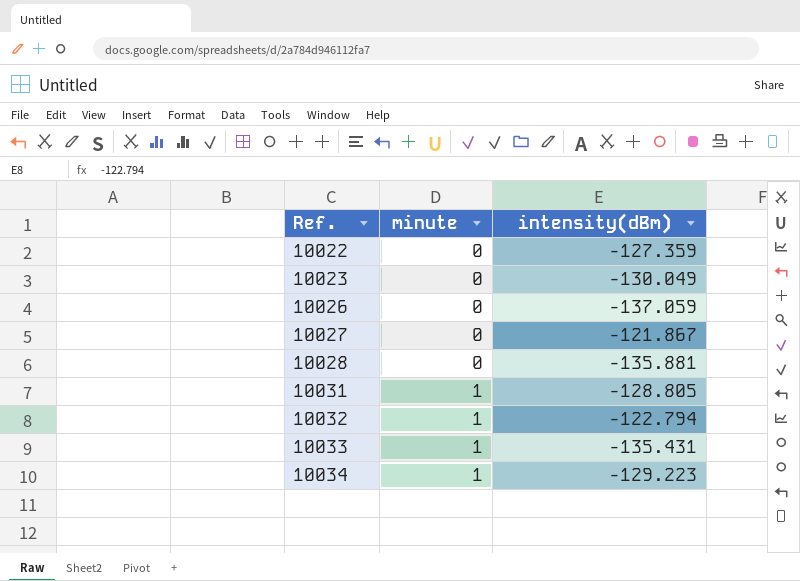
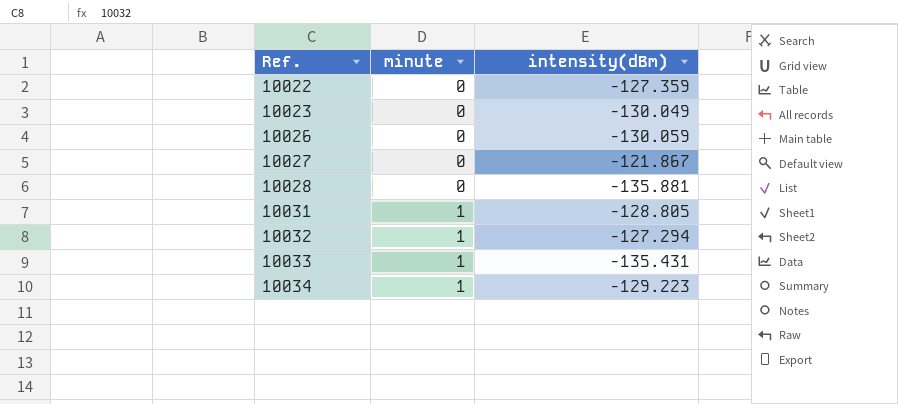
10026 | intensity(dBm): -137.059 -> -130.059
10032 | intensity(dBm): -122.794 -> -127.294

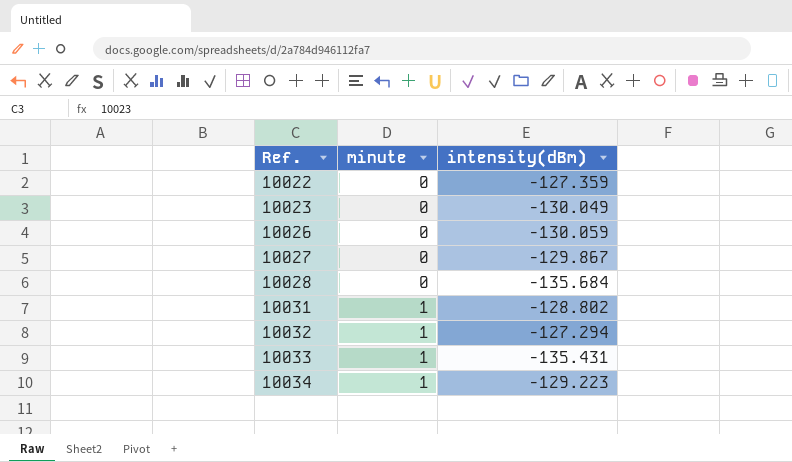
10027 | intensity(dBm): -121.867 -> -129.867
10028 | intensity(dBm): -135.881 -> -135.684
10031 | intensity(dBm): -128.805 -> -128.802

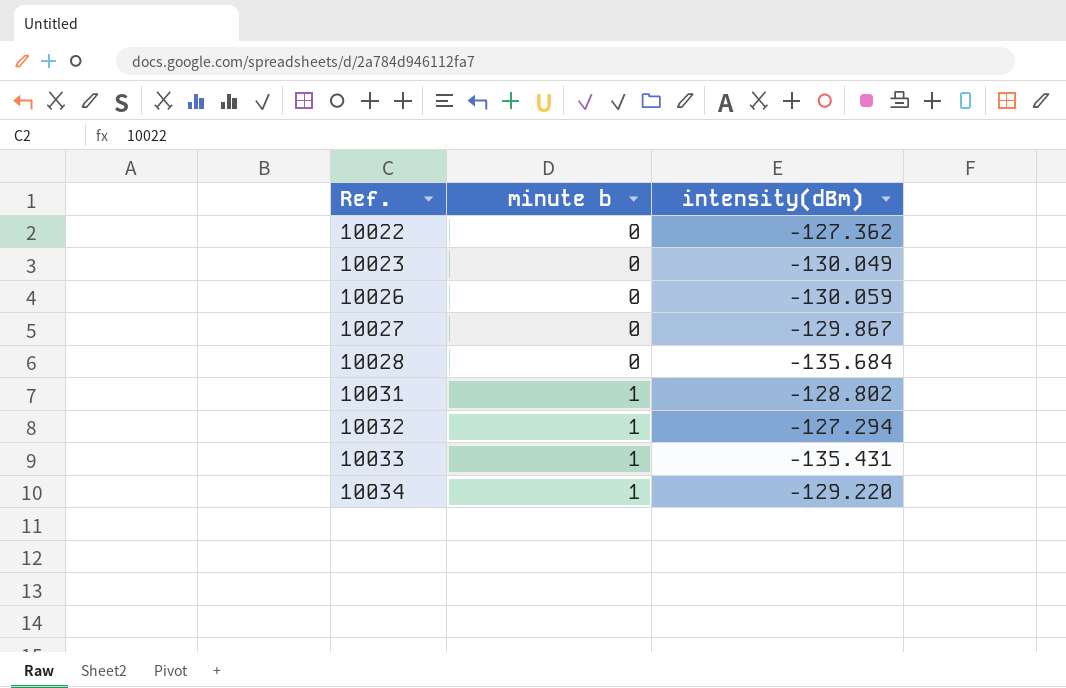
column name: minute -> minute b
10022 | intensity(dBm): -127.359 -> -127.362
10034 | intensity(dBm): -129.223 -> -129.220

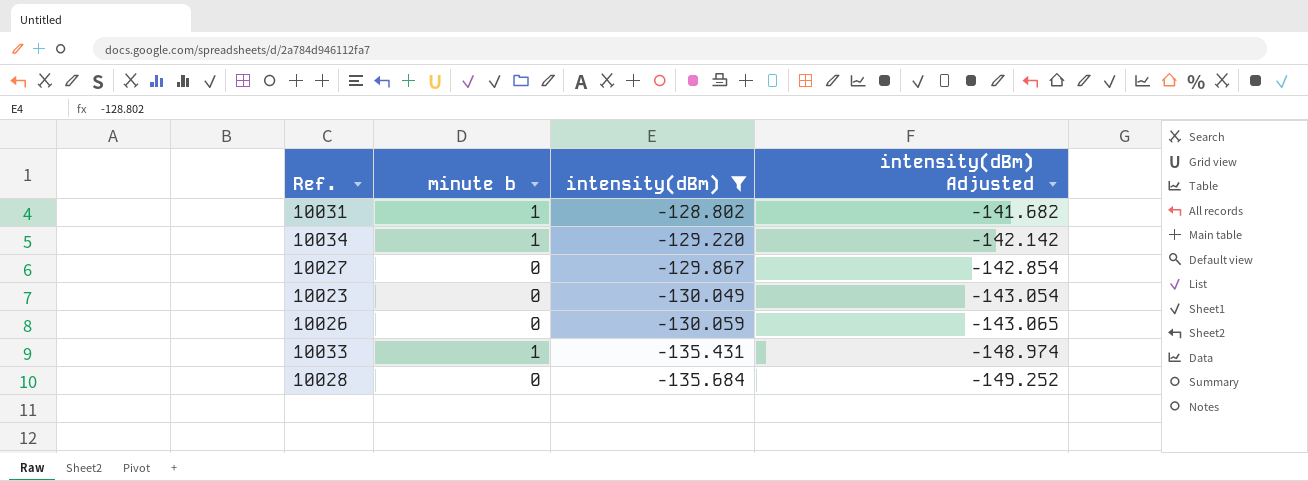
filter: none -> intensity(dBm) <= -128.802
row order: Ref. ascending -> intensity(dBm) descending
column intensity(dBm) Adjusted | formula: none -> [intensity(dBm)] * 1.1

